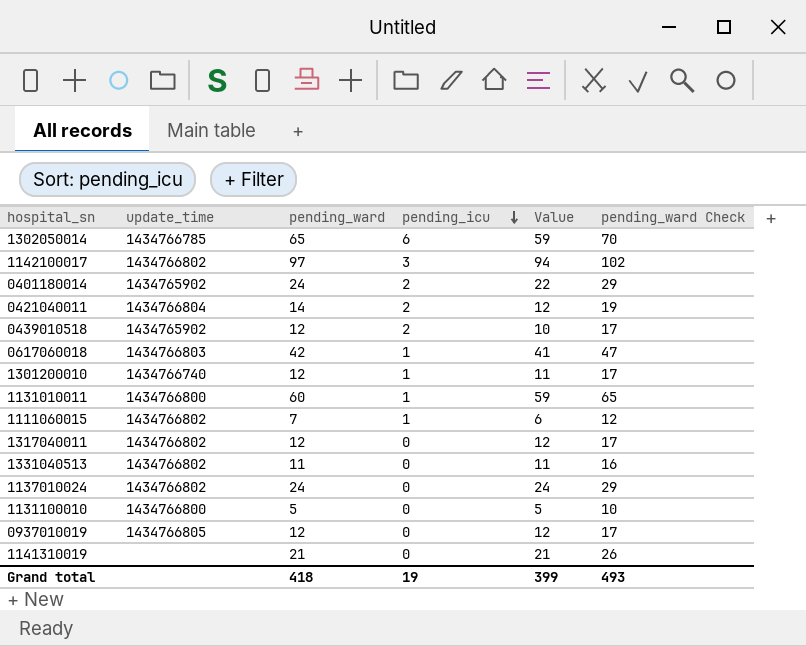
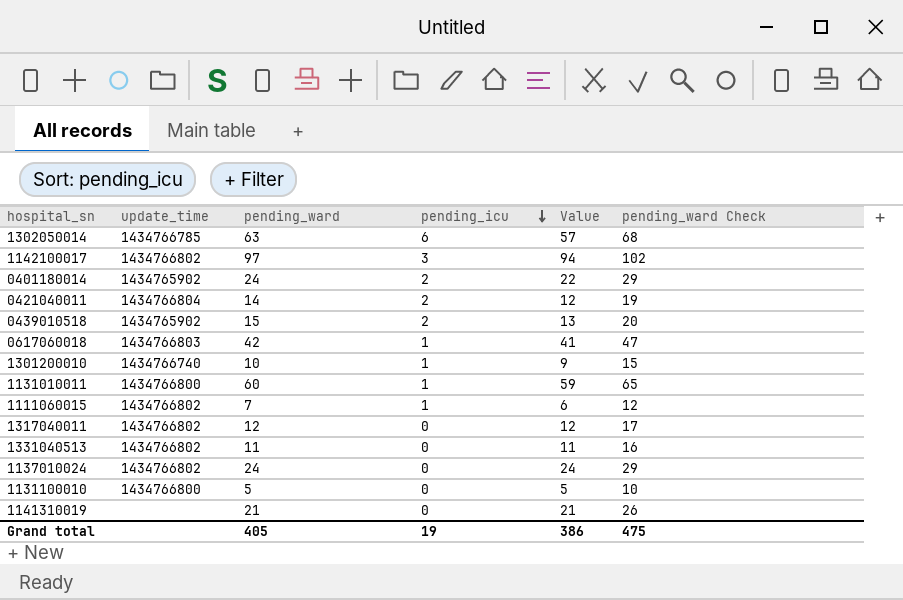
row 0937010019: 1434766805 | 12 | 0 | 12 | 17 -> none
1302050014 | pending_ward: 65 -> 63
1302050014 | Value: 59 -> 57
1302050014 | pending_ward Check: 70 -> 68
0439010518 | pending_ward: 12 -> 15
0439010518 | Value: 10 -> 13
0439010518 | pending_ward Check: 17 -> 20
1301200010 | pending_ward: 12 -> 10
1301200010 | Value: 11 -> 9
1301200010 | pending_ward Check: 17 -> 15
Grand total | pending_ward: 418 -> 405
Grand total | Value: 399 -> 386
Grand total | pending_ward Check: 493 -> 475

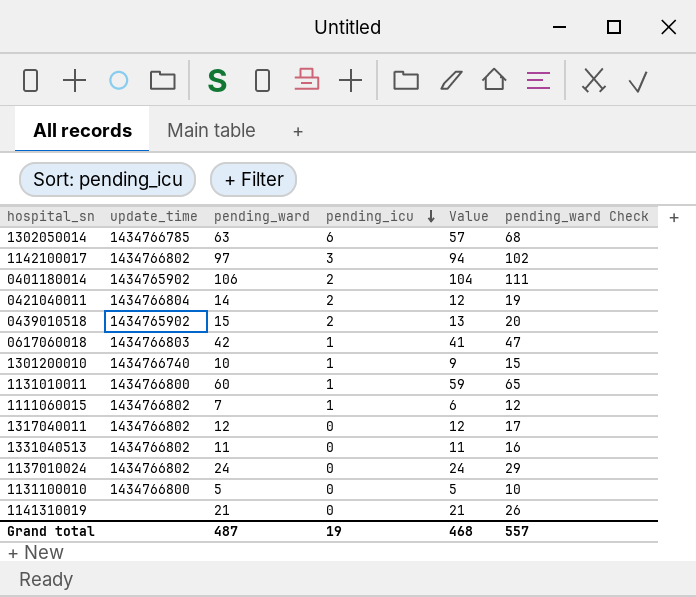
0401180014 | pending_ward: 24 -> 106
0401180014 | Value: 22 -> 104
0401180014 | pending_ward Check: 29 -> 111
Grand total | pending_ward: 405 -> 487
Grand total | Value: 386 -> 468
Grand total | pending_ward Check: 475 -> 557

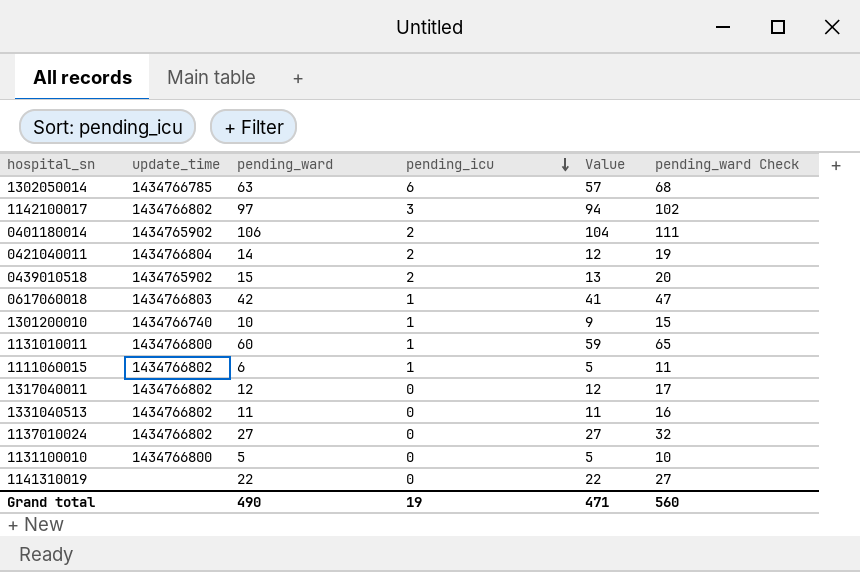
1111060015 | pending_ward: 7 -> 6
1111060015 | Value: 6 -> 5
1111060015 | pending_ward Check: 12 -> 11
1137010024 | pending_ward: 24 -> 27
1137010024 | Value: 24 -> 27
1137010024 | pending_ward Check: 29 -> 32
1141310019 | pending_ward: 21 -> 22
1141310019 | Value: 21 -> 22
1141310019 | pending_ward Check: 26 -> 27
Grand total | pending_ward: 487 -> 490
Grand total | Value: 468 -> 471
Grand total | pending_ward Check: 557 -> 560

